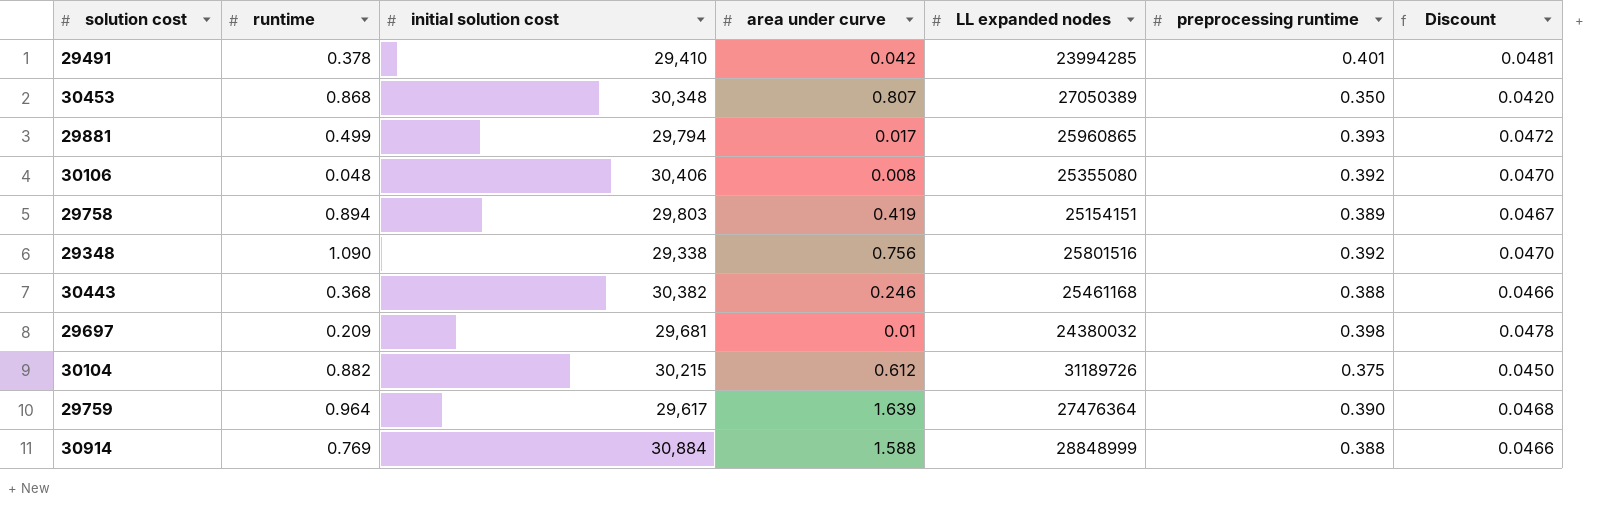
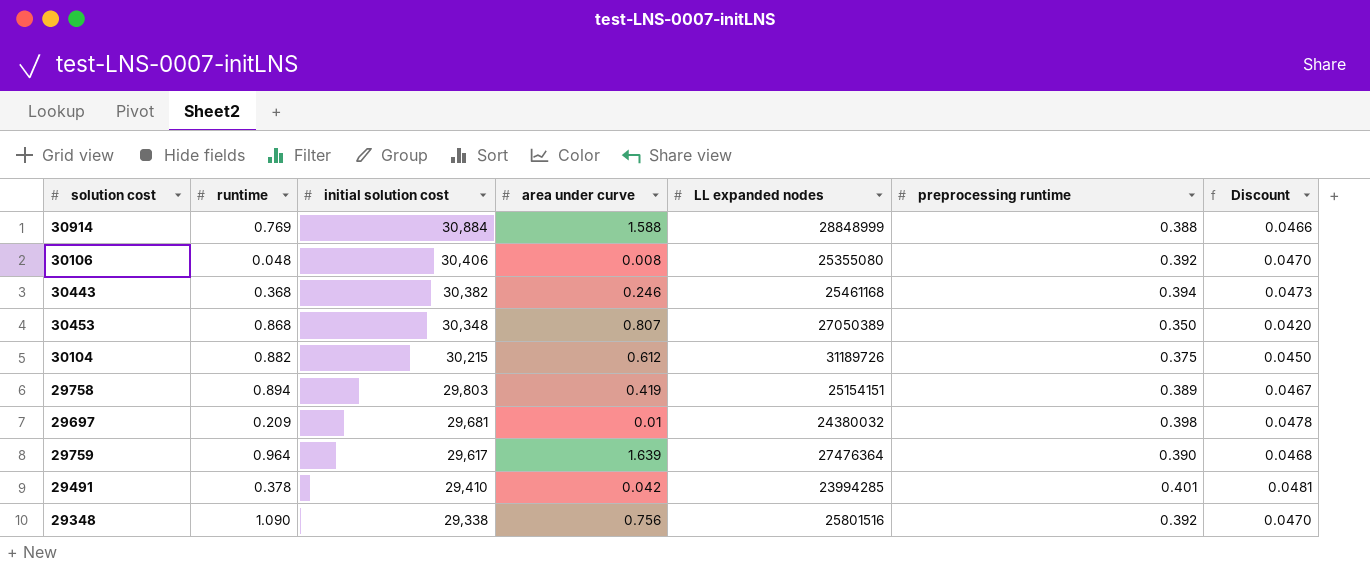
row order: none -> initial solution cost descending
row 29881: 0.499 | 29,794 | 0.017 | 25960865 | 0.393 | 0.0472 -> none
30443 | preprocessing runtime: 0.388 -> 0.394
30443 | Discount: 0.0466 -> 0.0473

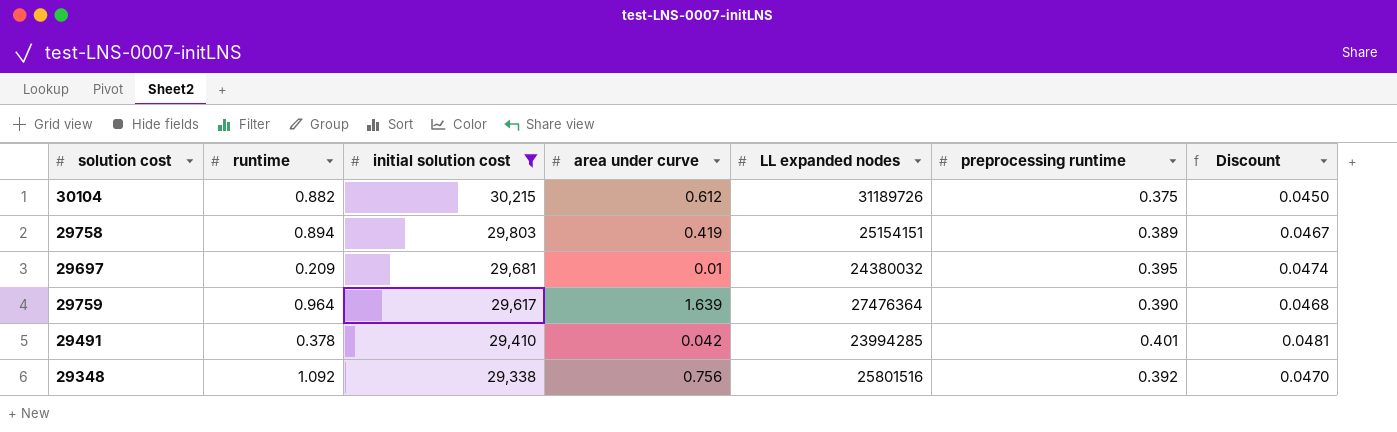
filter: none -> initial solution cost <= 30,215
29697 | preprocessing runtime: 0.398 -> 0.395
29697 | Discount: 0.0478 -> 0.0474
29348 | runtime: 1.090 -> 1.092

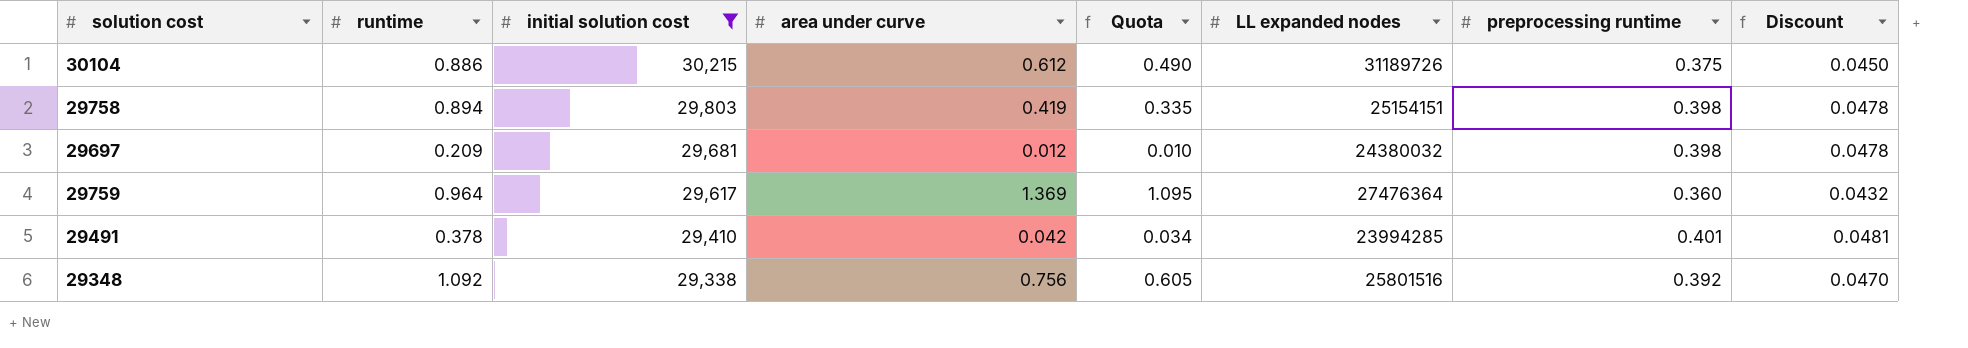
column Quota | formula: none -> [area under curve] * 0.8
30104 | runtime: 0.882 -> 0.886
29758 | preprocessing runtime: 0.389 -> 0.398
29758 | Discount: 0.0467 -> 0.0478
29697 | area under curve: 0.01 -> 0.012
29697 | preprocessing runtime: 0.395 -> 0.398
29697 | Discount: 0.0474 -> 0.0478
29759 | area under curve: 1.639 -> 1.369
29759 | preprocessing runtime: 0.390 -> 0.360
29759 | Discount: 0.0468 -> 0.0432

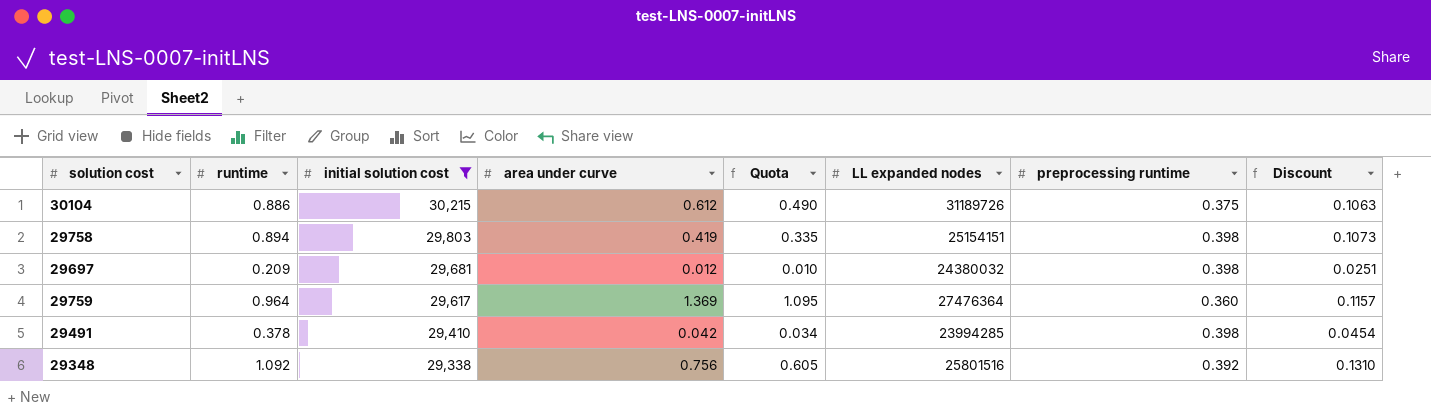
column Discount | formula: [preprocessing runtime] * 0.12 -> [runtime] * 0.12
29491 | preprocessing runtime: 0.401 -> 0.398

